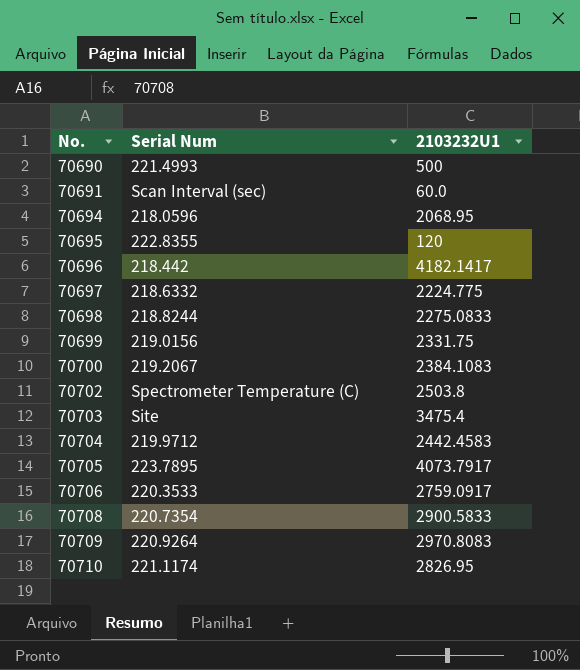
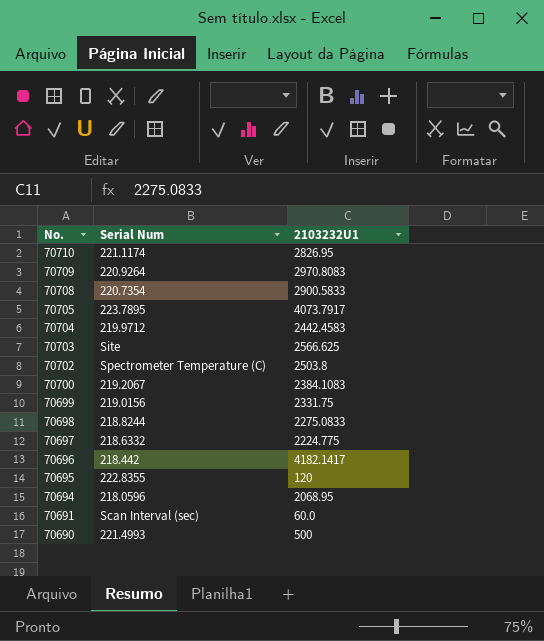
row order: No. ascending -> No. descending
row 70706: 220.3533 | 2759.0917 -> none
70703 | 2103232U1: 3475.4 -> 2566.625

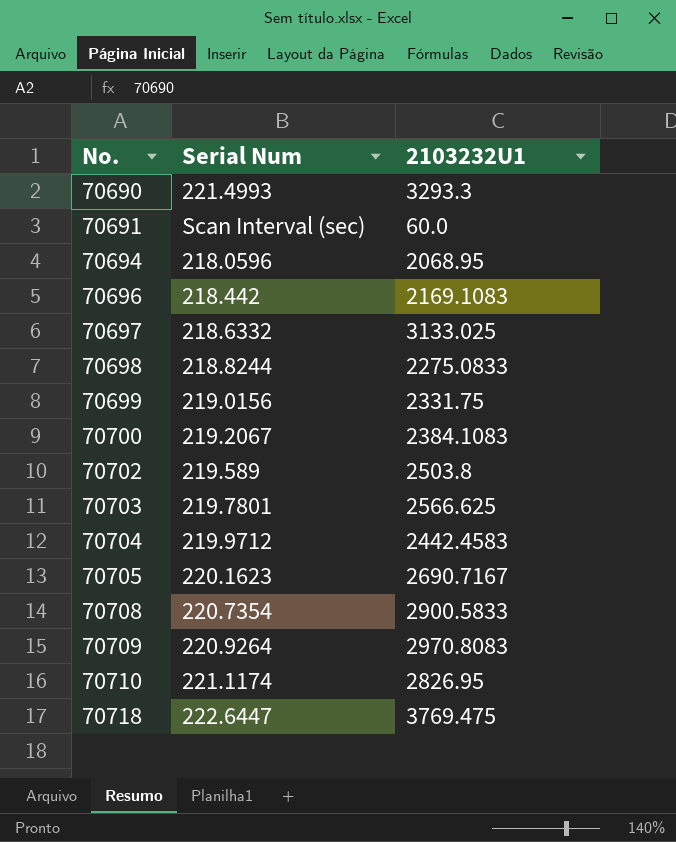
row order: No. descending -> No. ascending
row 70695: 222.8355 | 120 -> none
70690 | 2103232U1: 500 -> 3293.3
70696 | 2103232U1: 4182.1417 -> 2169.1083
70697 | 2103232U1: 2224.775 -> 3133.025
70702 | Serial Num: Spectrometer Temperature (C) -> 219.589
70703 | Serial Num: Site -> 219.7801
70705 | Serial Num: 223.7895 -> 220.1623
70705 | 2103232U1: 4073.7917 -> 2690.7167
row 70718: none -> 222.6447 | 3769.475

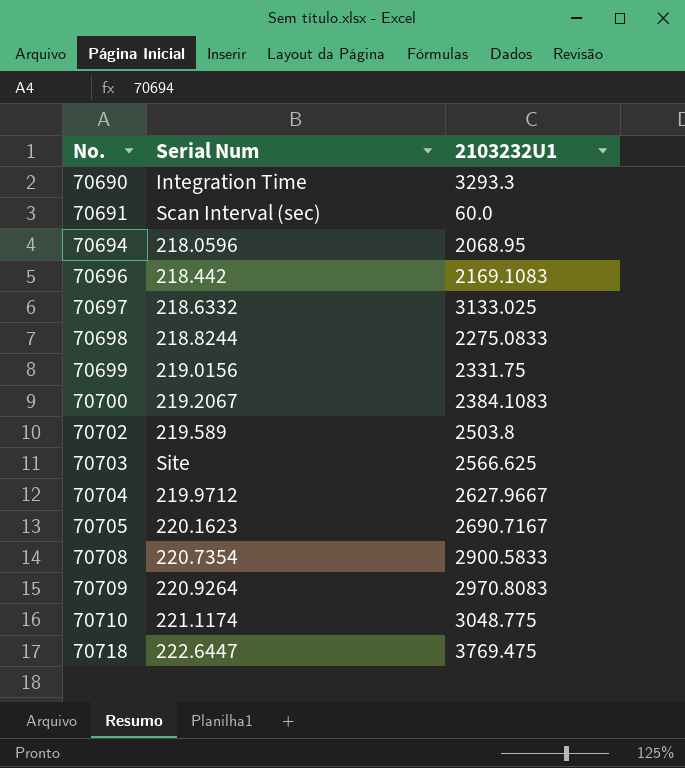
70690 | Serial Num: 221.4993 -> Integration Time
70703 | Serial Num: 219.7801 -> Site
70704 | 2103232U1: 2442.4583 -> 2627.9667
70710 | 2103232U1: 2826.95 -> 3048.775

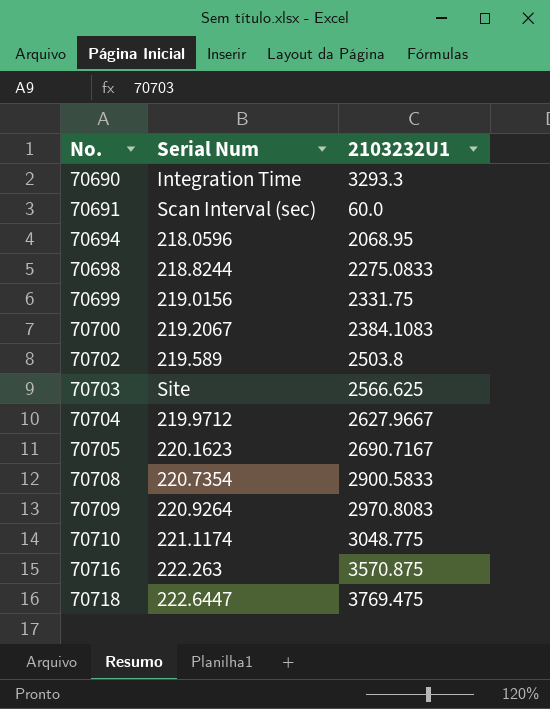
row 70696: 218.442 | 2169.1083 -> none
row 70697: 218.6332 | 3133.025 -> none
row 70716: none -> 222.263 | 3570.875

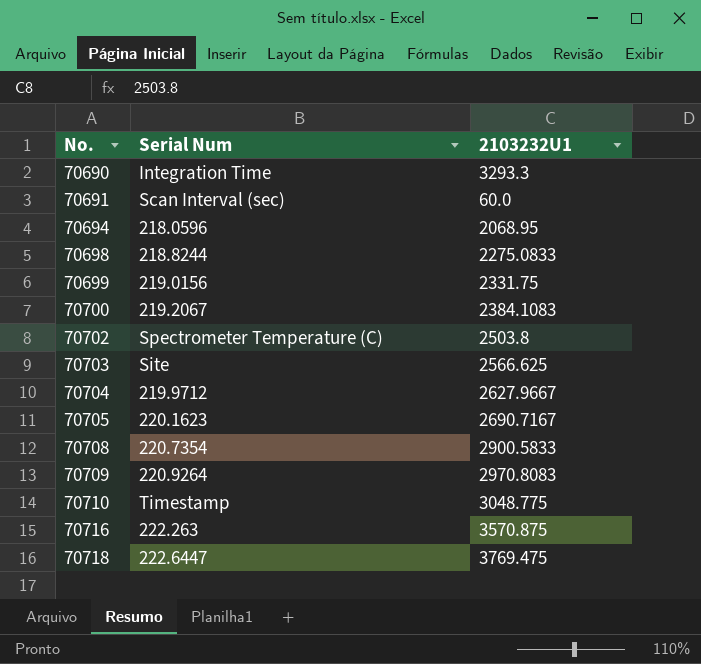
70702 | Serial Num: 219.589 -> Spectrometer Temperature (C)
70710 | Serial Num: 221.1174 -> Timestamp

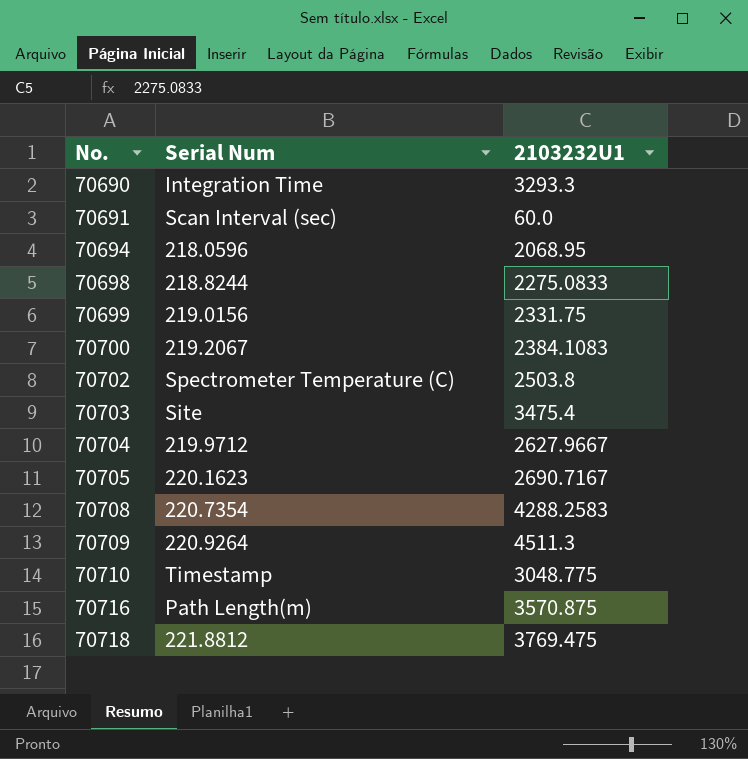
70703 | 2103232U1: 2566.625 -> 3475.4
70708 | 2103232U1: 2900.5833 -> 4288.2583
70709 | 2103232U1: 2970.8083 -> 4511.3
70716 | Serial Num: 222.263 -> Path Length(m)
70718 | Serial Num: 222.6447 -> 221.8812

